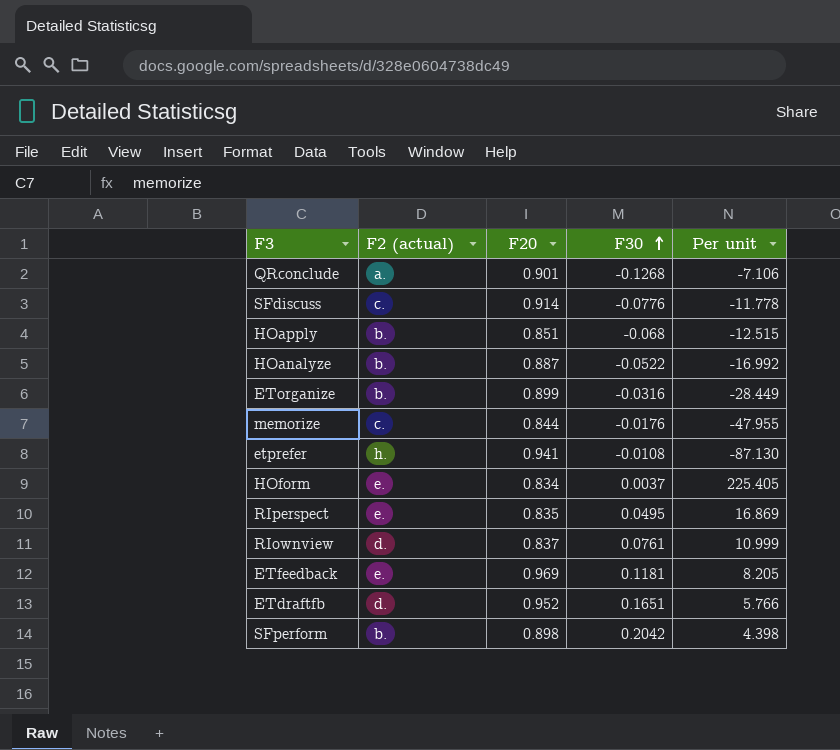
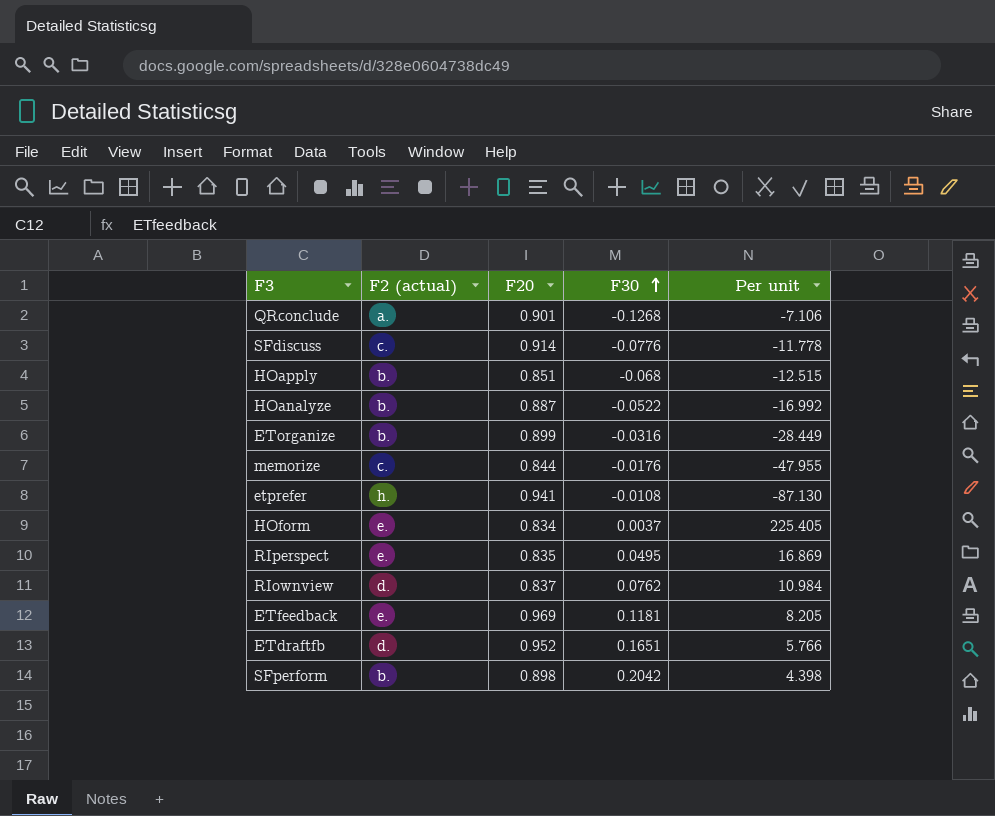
RIownview | F30: 0.0761 -> 0.0762
RIownview | Per unit: 10.999 -> 10.984

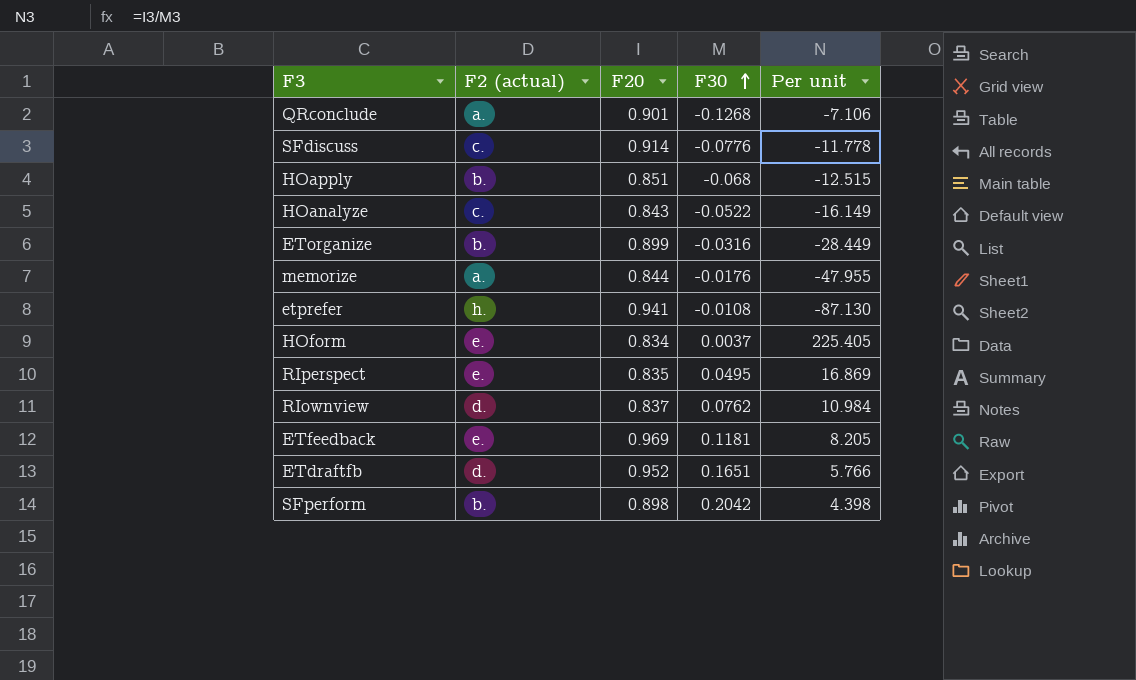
HOanalyze | F2 (actual): b. -> c.
HOanalyze | F20: 0.887 -> 0.843
HOanalyze | Per unit: -16.992 -> -16.149
memorize | F2 (actual): c. -> a.

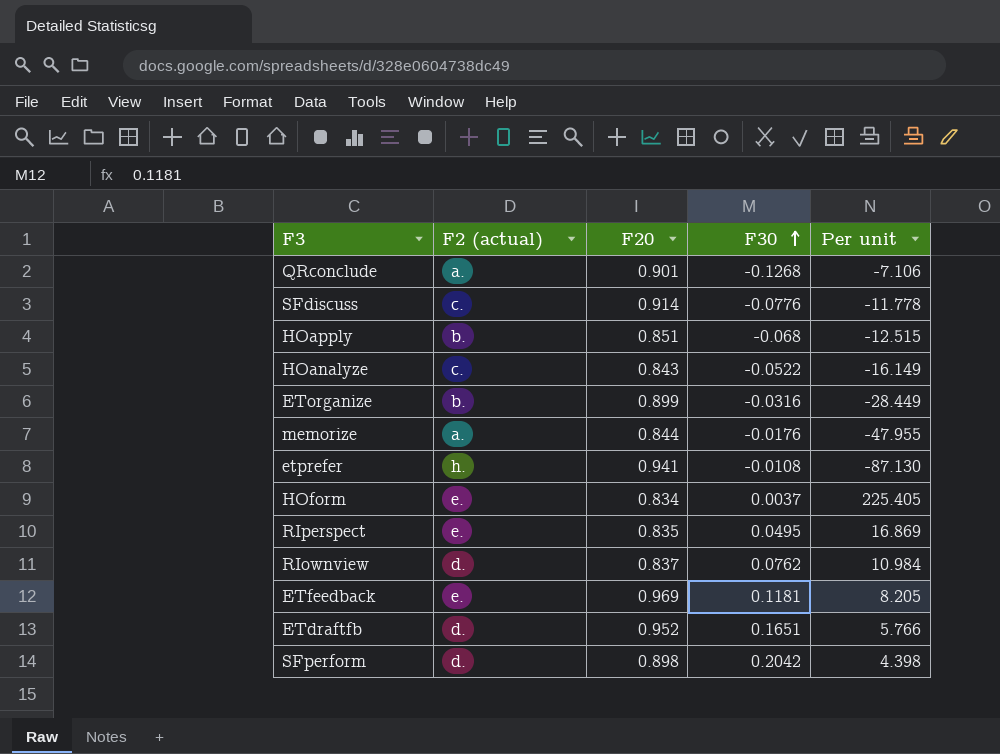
SFperform | F2 (actual): b. -> d.

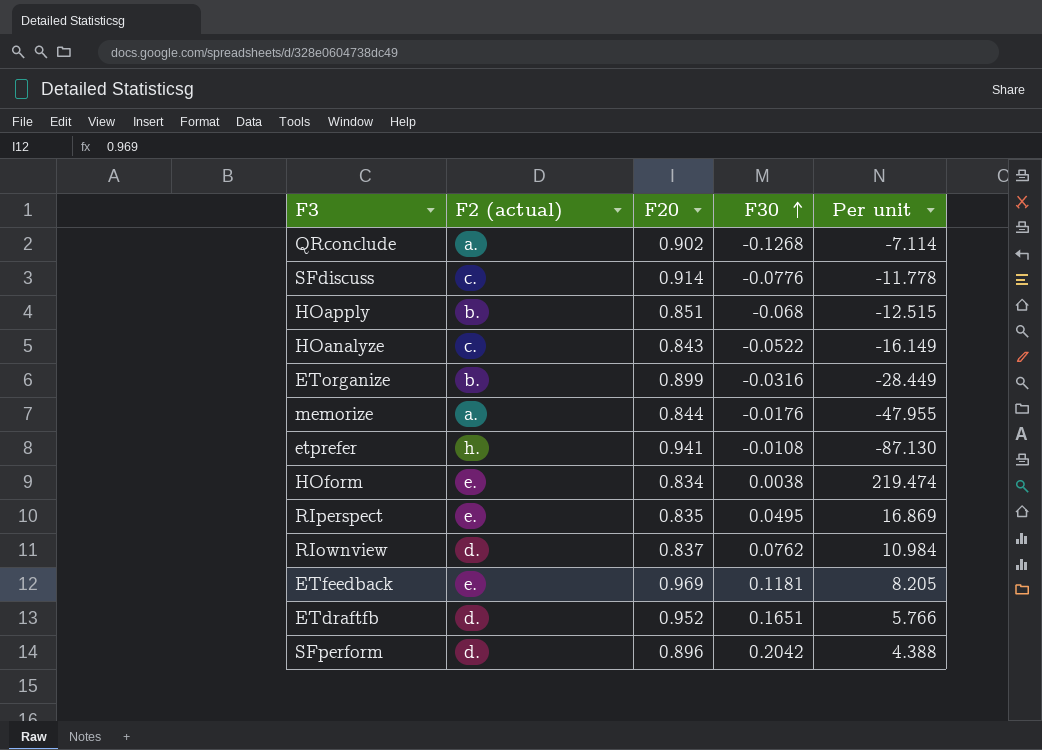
QRconclude | F20: 0.901 -> 0.902
QRconclude | Per unit: -7.106 -> -7.114
HOform | F30: 0.0037 -> 0.0038
HOform | Per unit: 225.405 -> 219.474
SFperform | F20: 0.898 -> 0.896
SFperform | Per unit: 4.398 -> 4.388

